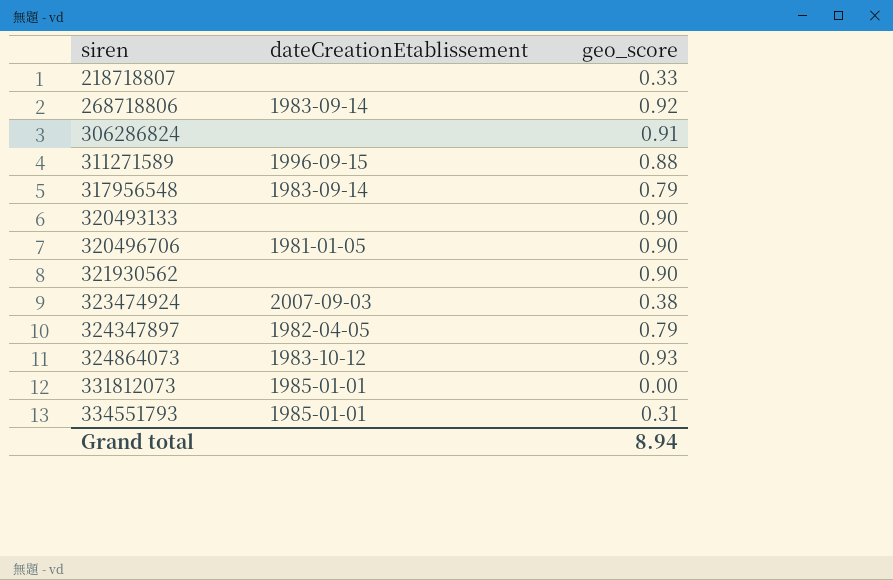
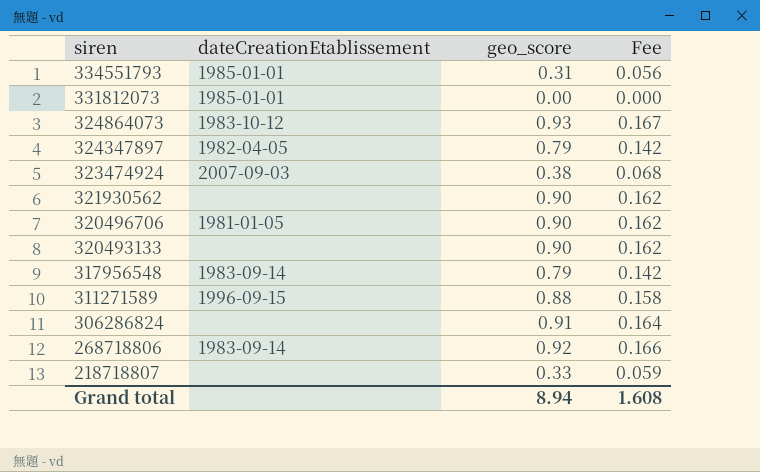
row order: siren ascending -> siren descending
column Fee | formula: none -> [geo_score] * 0.18

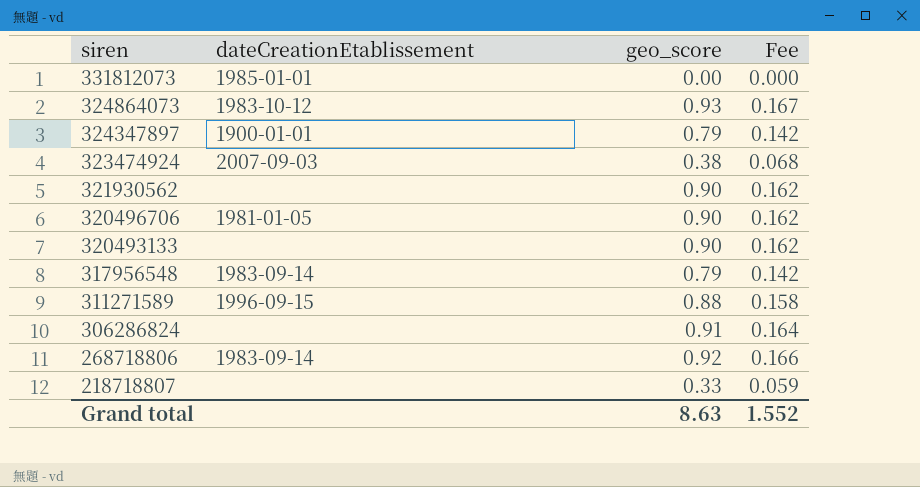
row 334551793: 1985-01-01 | 0.31 | 0.056 -> none
324347897 | dateCreationEtablissement: 1982-04-05 -> 1900-01-01
Grand total | geo_score: 8.94 -> 8.63
Grand total | Fee: 1.608 -> 1.552

